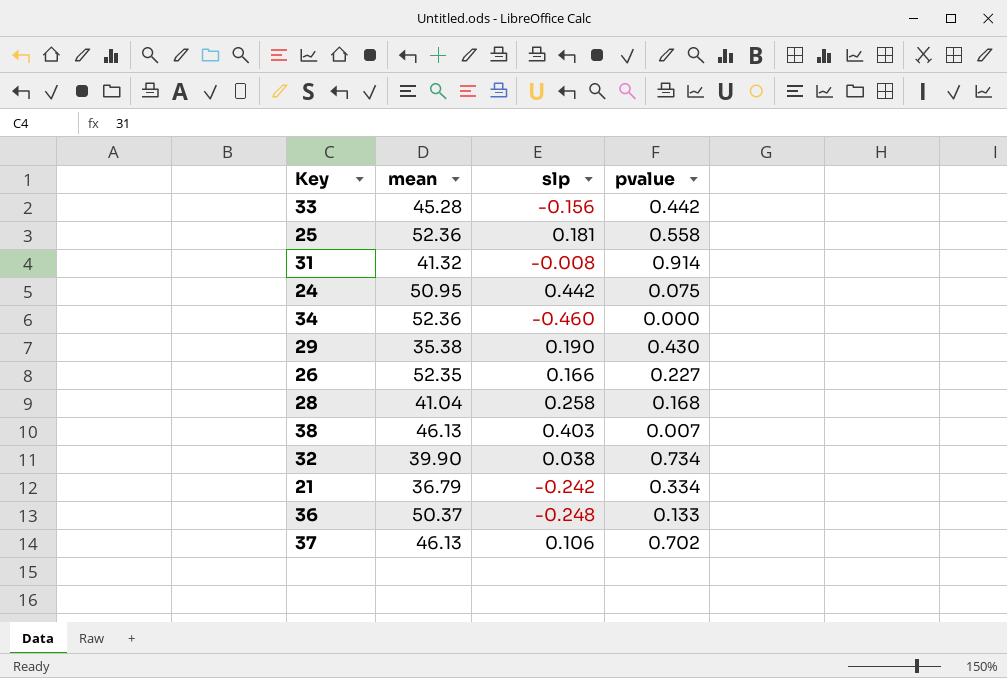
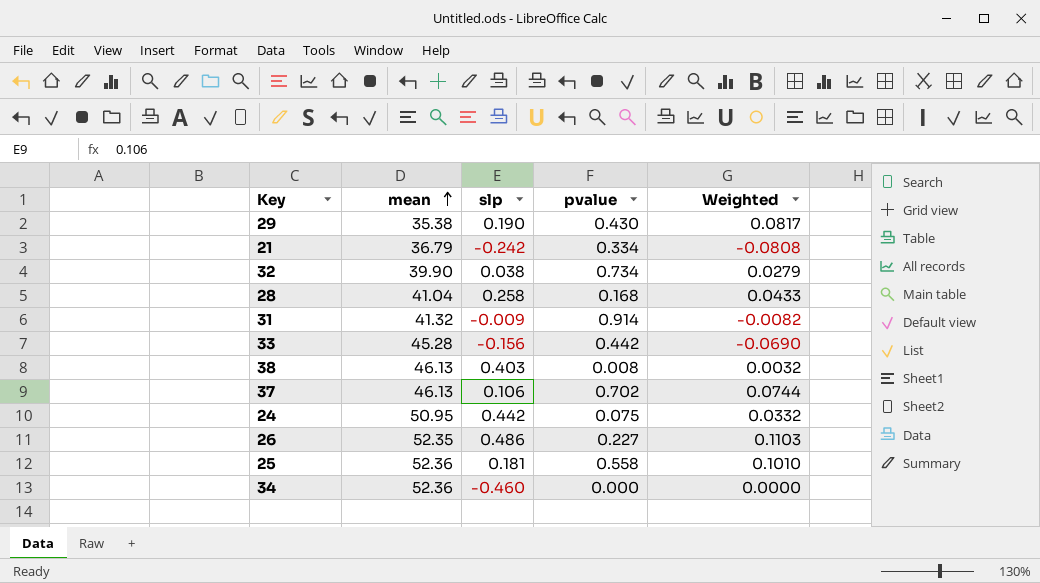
row order: none -> mean ascending
column Weighted | formula: none -> [slp] * [pvalue]
row 36: 50.37 | -0.248 | 0.133 -> none
31 | slp: -0.008 -> -0.009
38 | pvalue: 0.007 -> 0.008
26 | slp: 0.166 -> 0.486

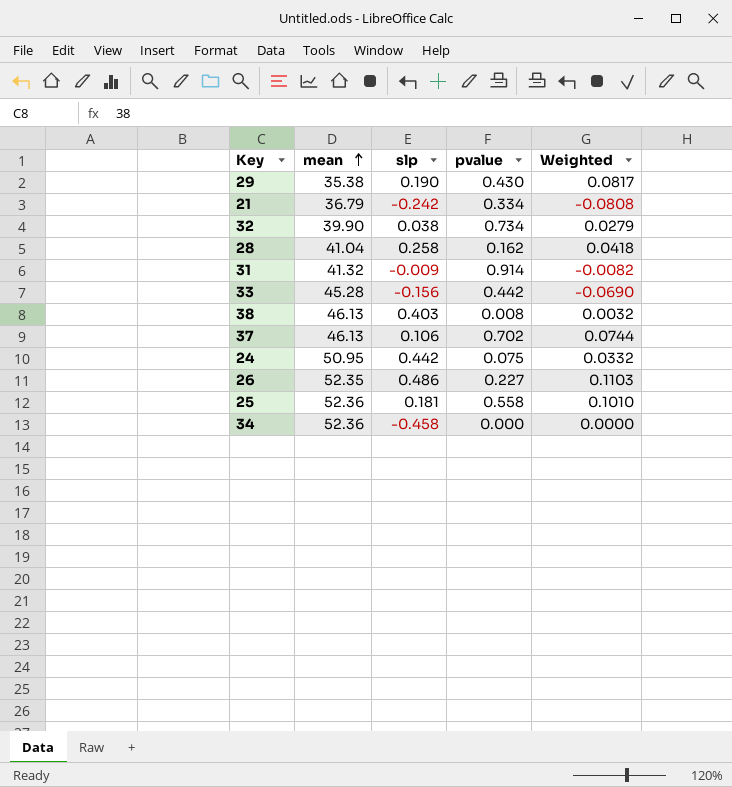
28 | pvalue: 0.168 -> 0.162
28 | Weighted: 0.0433 -> 0.0418
34 | slp: -0.460 -> -0.458

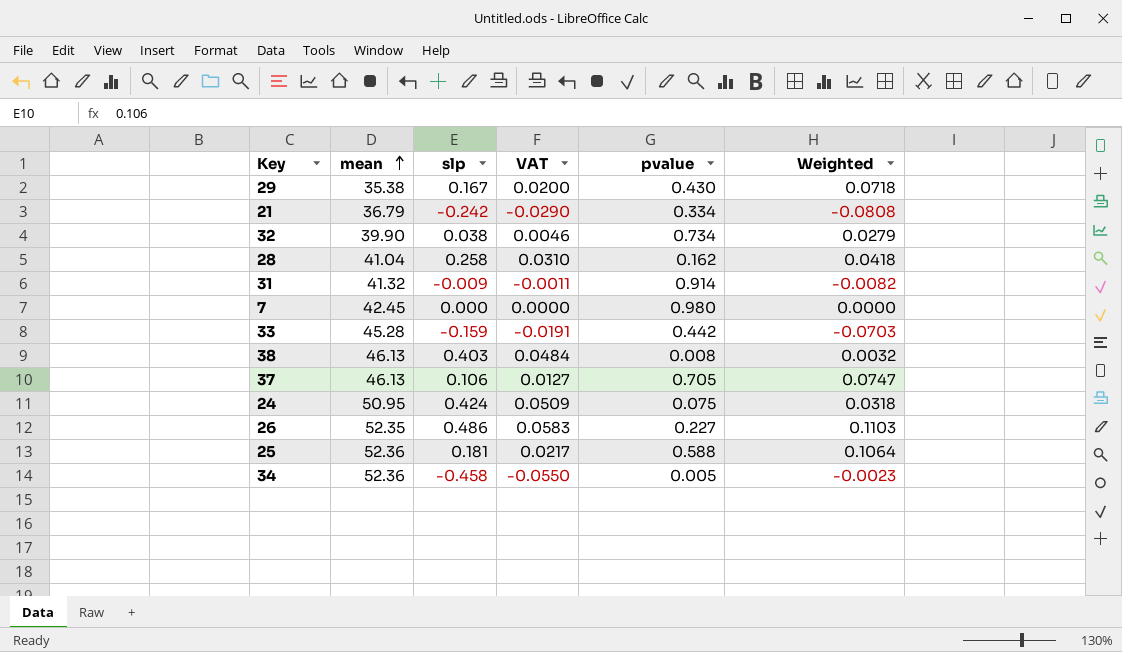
column VAT | formula: none -> [slp] * 0.12
29 | slp: 0.190 -> 0.167
29 | Weighted: 0.0817 -> 0.0718
row 7: none -> 42.45 | 0.000 | 0.0000 | 0.980 | 0.0000
33 | slp: -0.156 -> -0.159
33 | Weighted: -0.0690 -> -0.0703
37 | pvalue: 0.702 -> 0.705
37 | Weighted: 0.0744 -> 0.0747
24 | slp: 0.442 -> 0.424
24 | Weighted: 0.0332 -> 0.0318
25 | pvalue: 0.558 -> 0.588
25 | Weighted: 0.1010 -> 0.1064
34 | pvalue: 0.000 -> 0.005
34 | Weighted: 0.0000 -> -0.0023

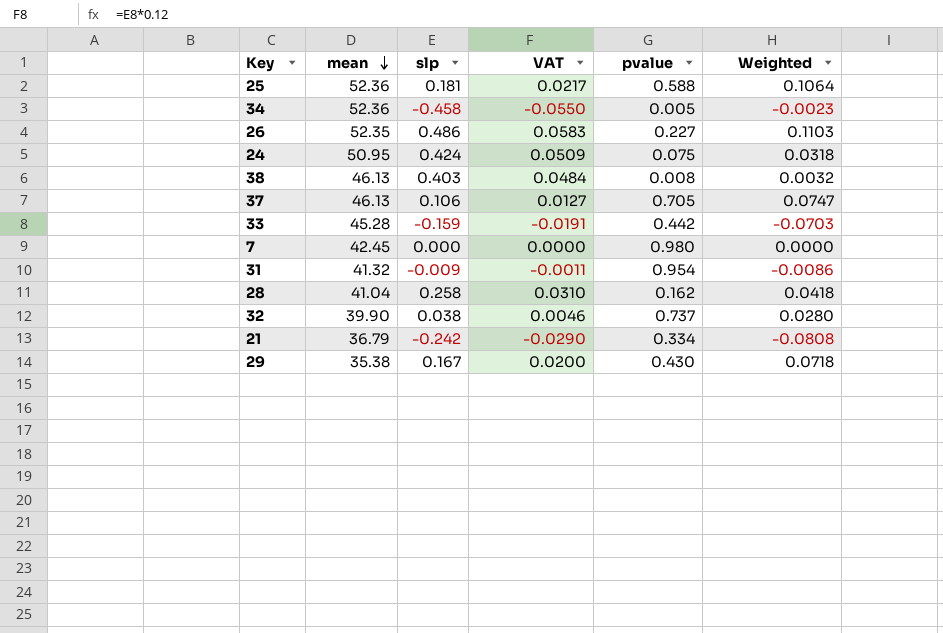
row order: mean ascending -> mean descending
31 | pvalue: 0.914 -> 0.954
31 | Weighted: -0.0082 -> -0.0086
32 | pvalue: 0.734 -> 0.737
32 | Weighted: 0.0279 -> 0.0280

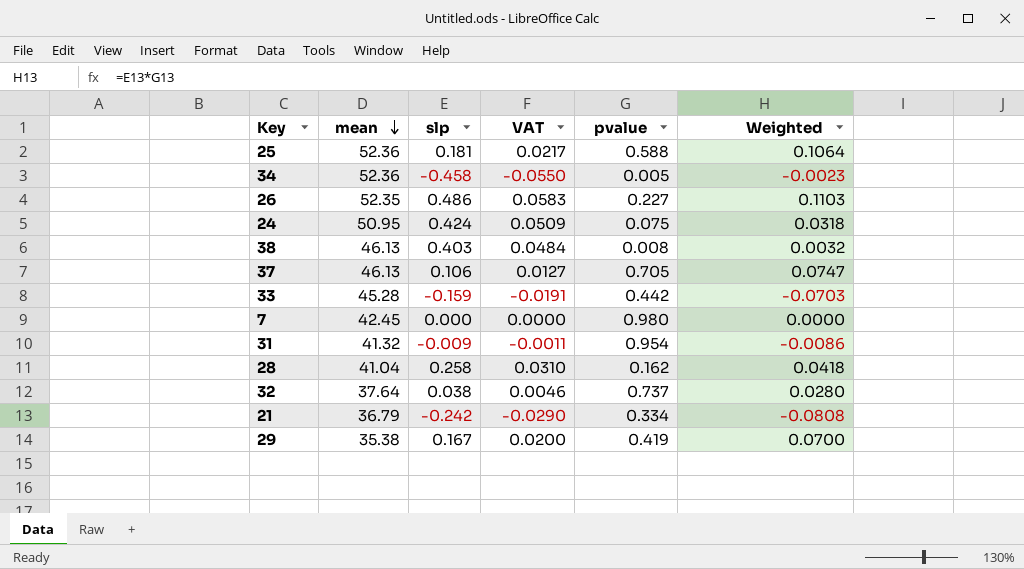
32 | mean: 39.90 -> 37.64
29 | pvalue: 0.430 -> 0.419
29 | Weighted: 0.0718 -> 0.0700

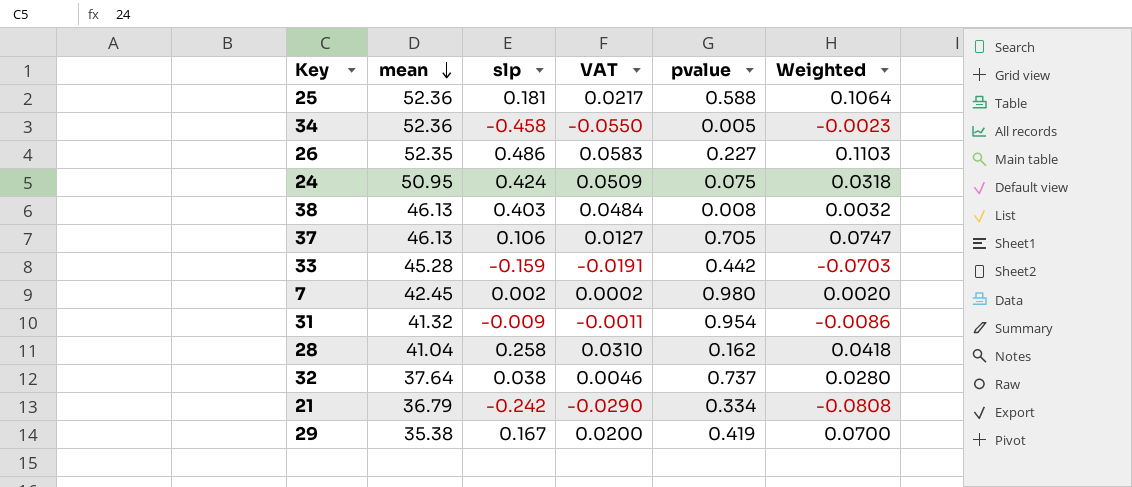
7 | slp: 0.000 -> 0.002
7 | VAT: 0.0000 -> 0.0002
7 | Weighted: 0.0000 -> 0.0020

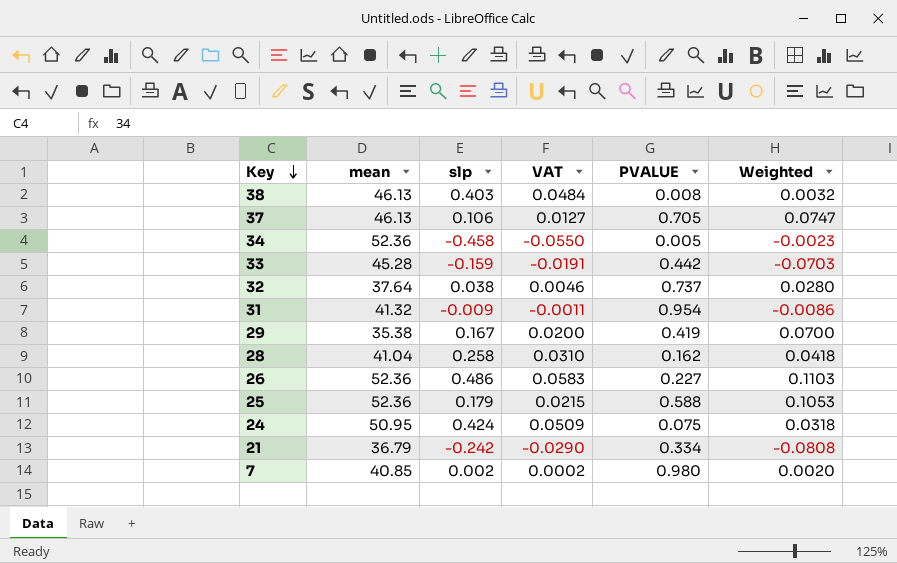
row order: mean descending -> Key descending
column name: pvalue -> PVALUE
26 | mean: 52.35 -> 52.36
25 | slp: 0.181 -> 0.179
25 | VAT: 0.0217 -> 0.0215
25 | Weighted: 0.1064 -> 0.1053
7 | mean: 42.45 -> 40.85

